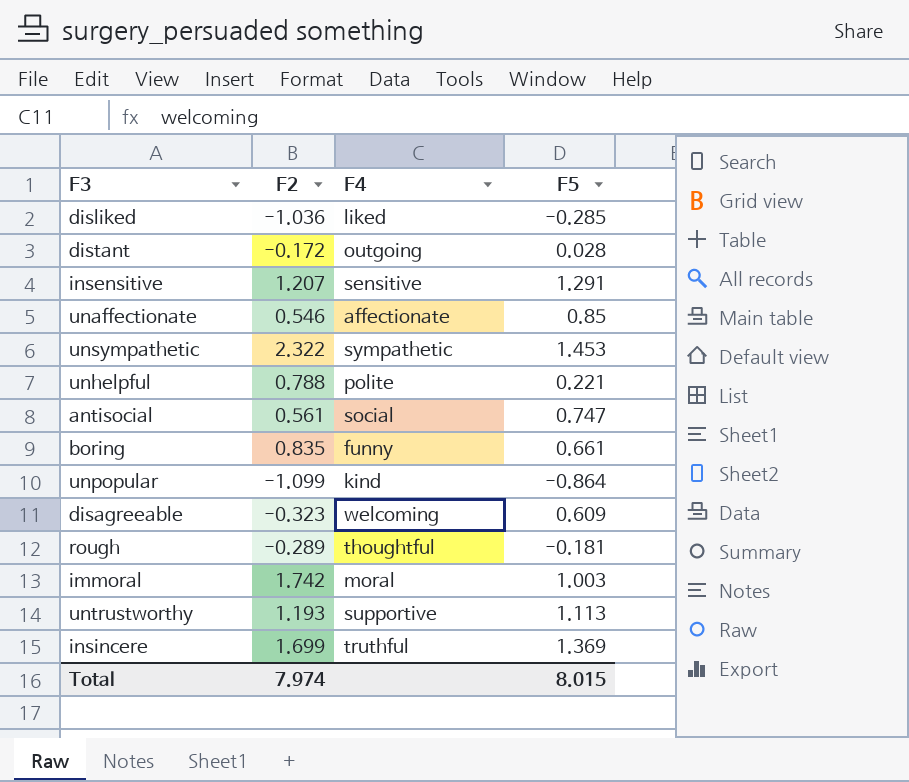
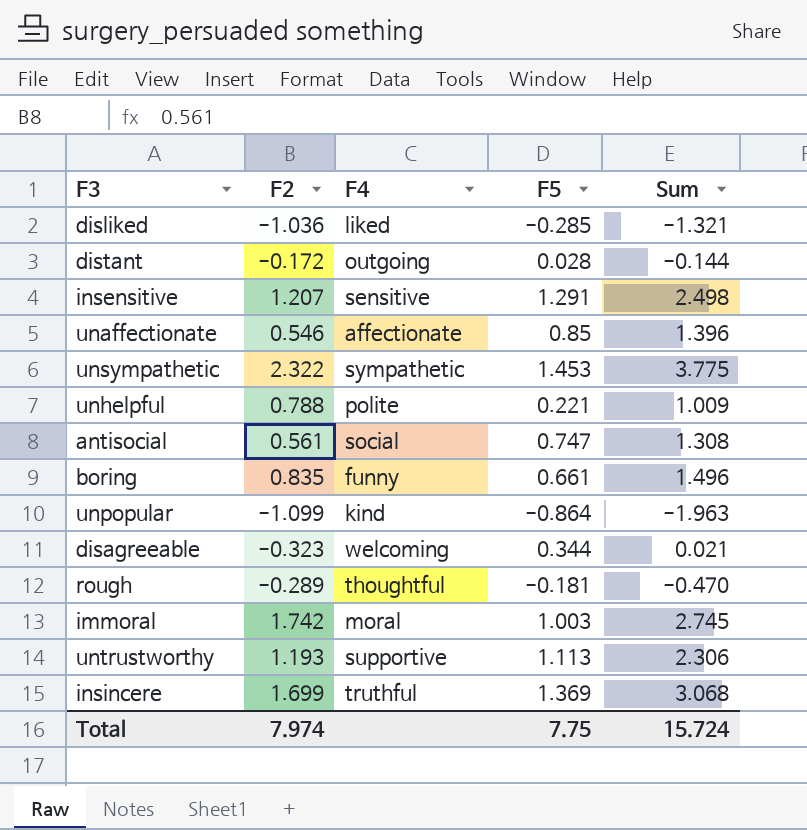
column Sum | formula: none -> [F2] + [F5]
disagreeable | F5: 0.609 -> 0.344
Total | F5: 8.015 -> 7.75

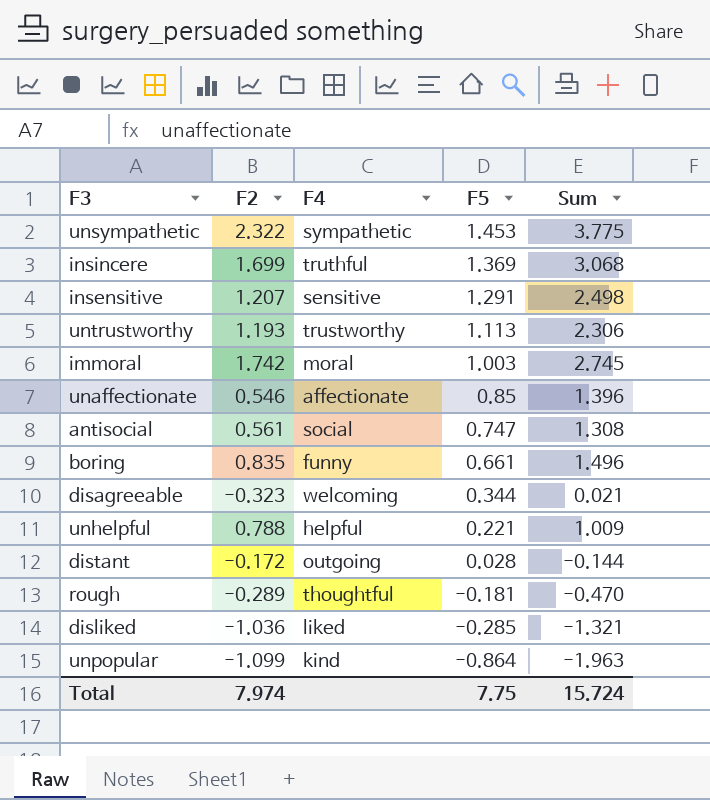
row order: none -> F5 descending
untrustworthy | F4: supportive -> trustworthy
unhelpful | F4: polite -> helpful

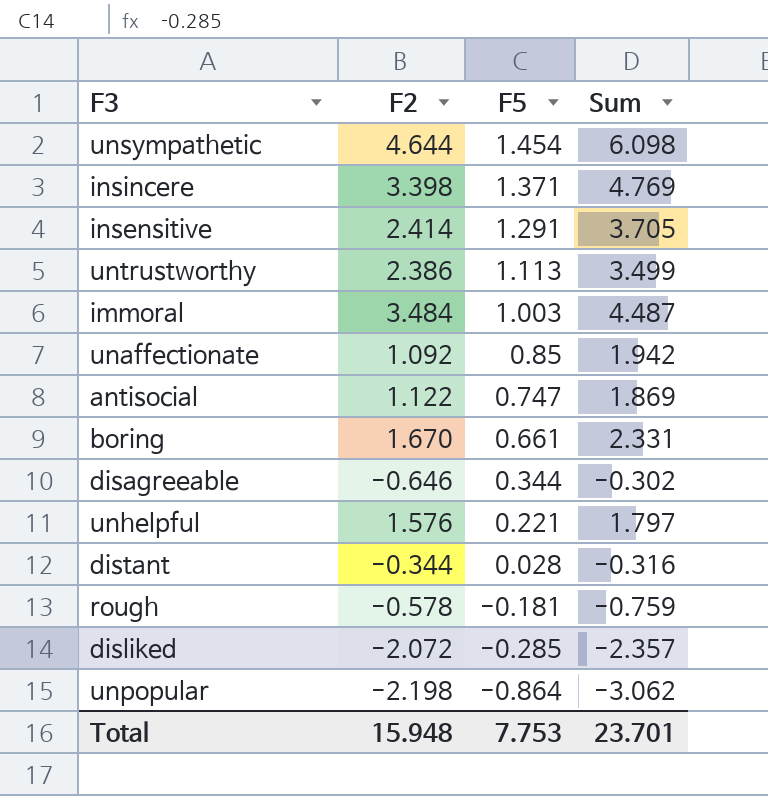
column F4 | position: 3 -> none
unsympathetic | F2: 2.322 -> 4.644
unsympathetic | F5: 1.453 -> 1.454
unsympathetic | Sum: 3.775 -> 6.098
insincere | F2: 1.699 -> 3.398
insincere | F5: 1.369 -> 1.371
insincere | Sum: 3.068 -> 4.769
insensitive | F2: 1.207 -> 2.414
insensitive | Sum: 2.498 -> 3.705
untrustworthy | F2: 1.193 -> 2.386
untrustworthy | Sum: 2.306 -> 3.499
immoral | F2: 1.742 -> 3.484
immoral | Sum: 2.745 -> 4.487
unaffectionate | F2: 0.546 -> 1.092
unaffectionate | Sum: 1.396 -> 1.942
antisocial | F2: 0.561 -> 1.122
antisocial | Sum: 1.308 -> 1.869
boring | F2: 0.835 -> 1.670
boring | Sum: 1.496 -> 2.331
disagreeable | F2: -0.323 -> -0.646
disagreeable | Sum: 0.021 -> -0.302
unhelpful | F2: 0.788 -> 1.576
unhelpful | Sum: 1.009 -> 1.797
distant | F2: -0.172 -> -0.344
distant | Sum: -0.144 -> -0.316
rough | F2: -0.289 -> -0.578
rough | Sum: -0.470 -> -0.759
disliked | F2: -1.036 -> -2.072
disliked | Sum: -1.321 -> -2.357
unpopular | F2: -1.099 -> -2.198
unpopular | Sum: -1.963 -> -3.062
Total | F2: 7.974 -> 15.948
Total | F5: 7.75 -> 7.753
Total | Sum: 15.724 -> 23.701

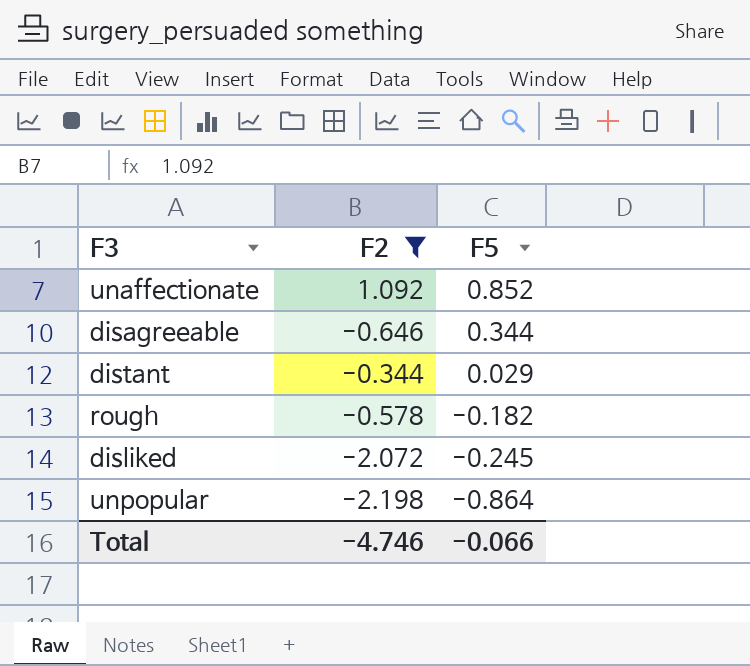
filter: none -> F2 <= 1.092
column Sum | formula: [F2] + [F5] -> none
unaffectionate | F5: 0.85 -> 0.852
distant | F5: 0.028 -> 0.029
rough | F5: -0.181 -> -0.182
disliked | F5: -0.285 -> -0.245
Total | F2: 15.948 -> -4.746
Total | F5: 7.753 -> -0.066

